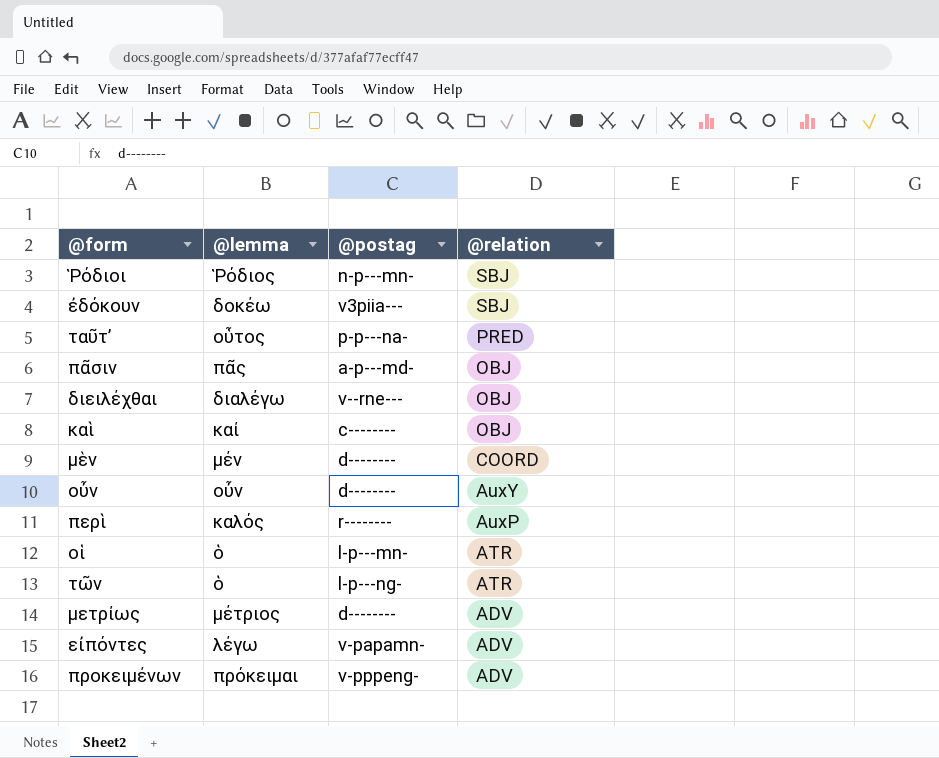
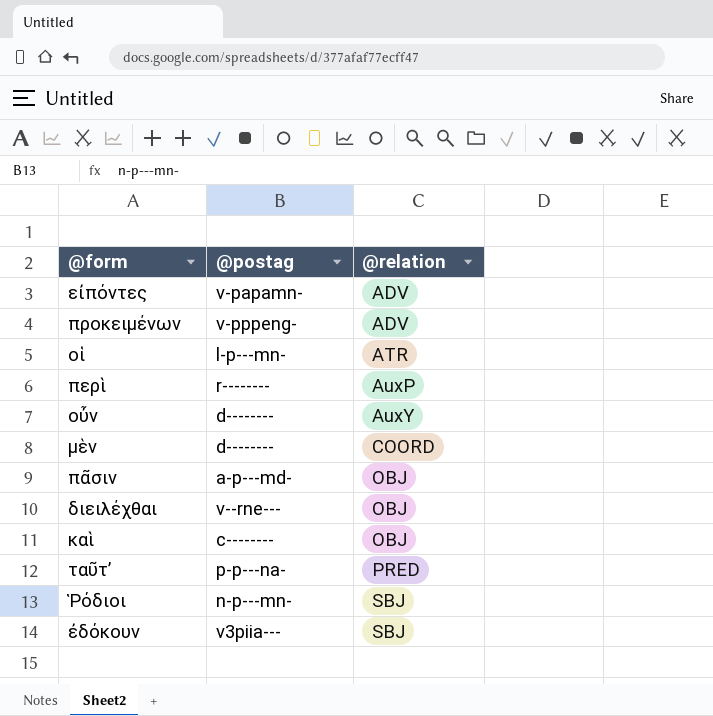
row order: @relation descending -> @relation ascending
column @lemma | position: 2 -> none
row τῶν: ὁ | l-p---ng- | ATR -> none
row μετρίως: μέτριος | d-------- | ADV -> none

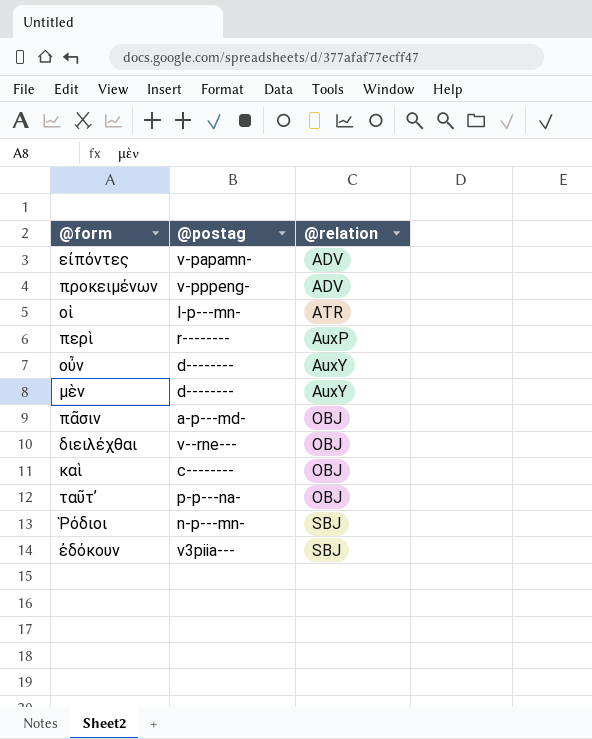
μὲν | @relation: COORD -> AuxY
ταῦτʼ | @relation: PRED -> OBJ

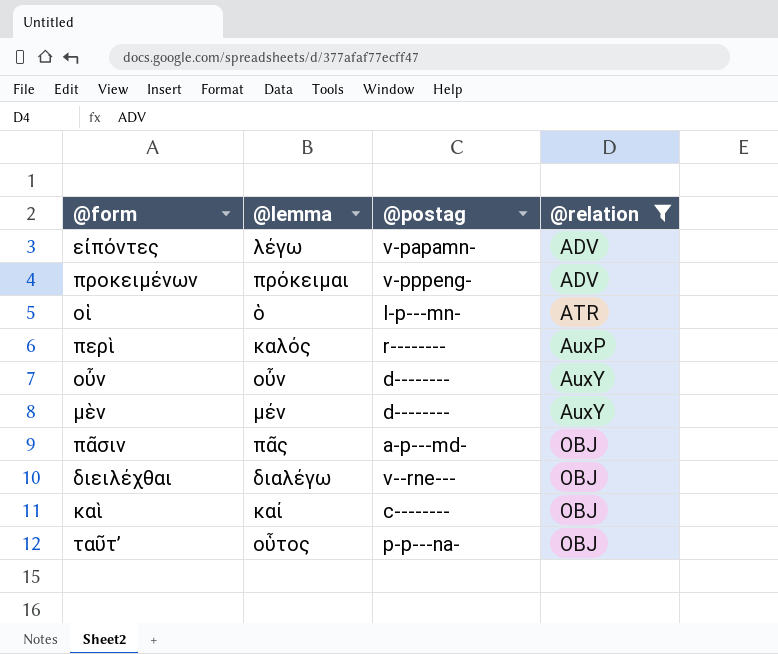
filter: none -> @relation != SBJ
column @lemma | position: none -> 2

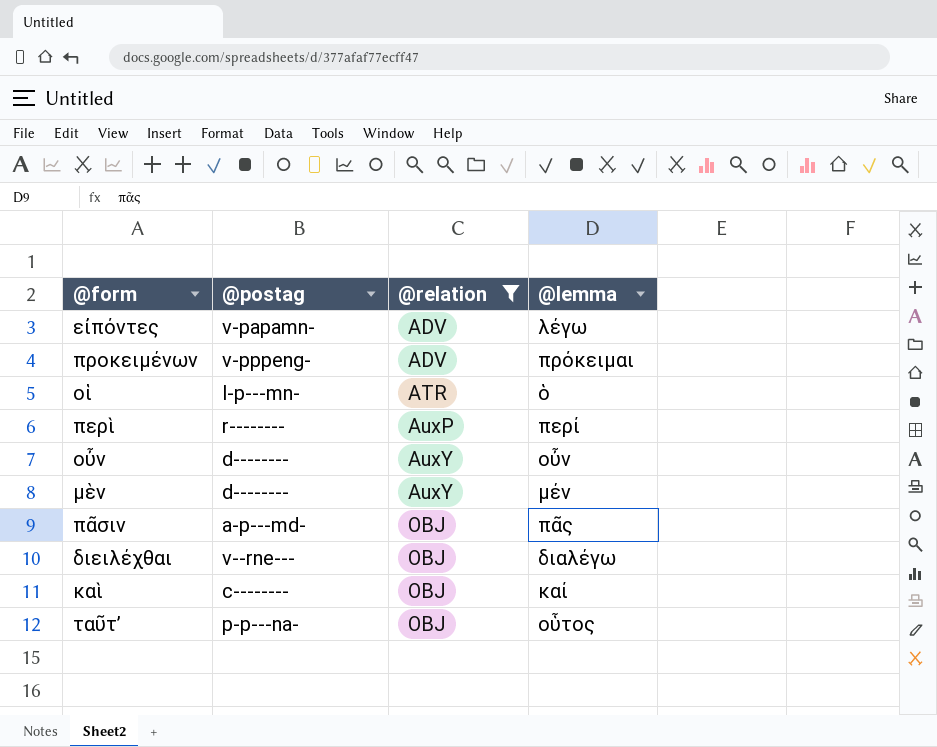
column @lemma | position: 2 -> 4
περὶ | @lemma: καλός -> περί

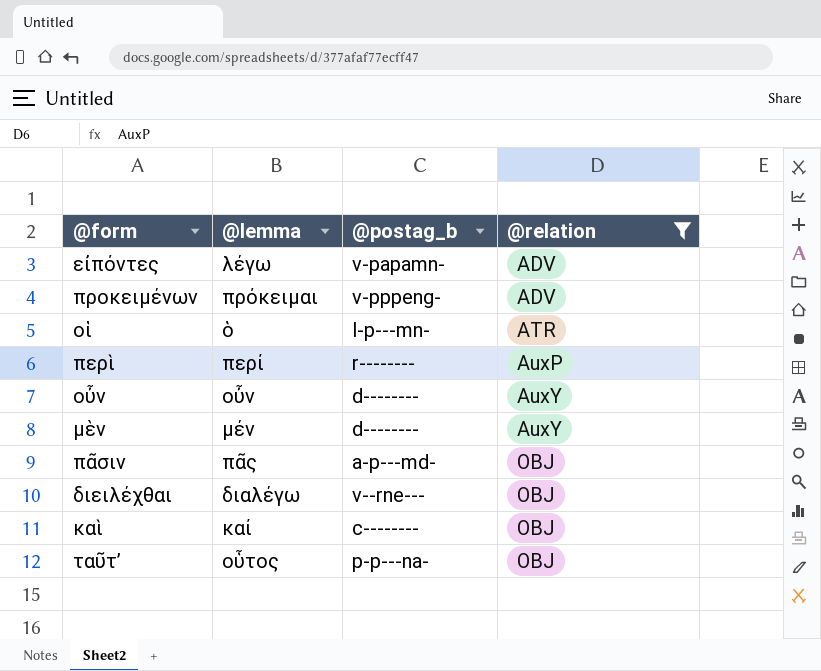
column @lemma | position: 4 -> 2
column name: @postag -> @postag_b

